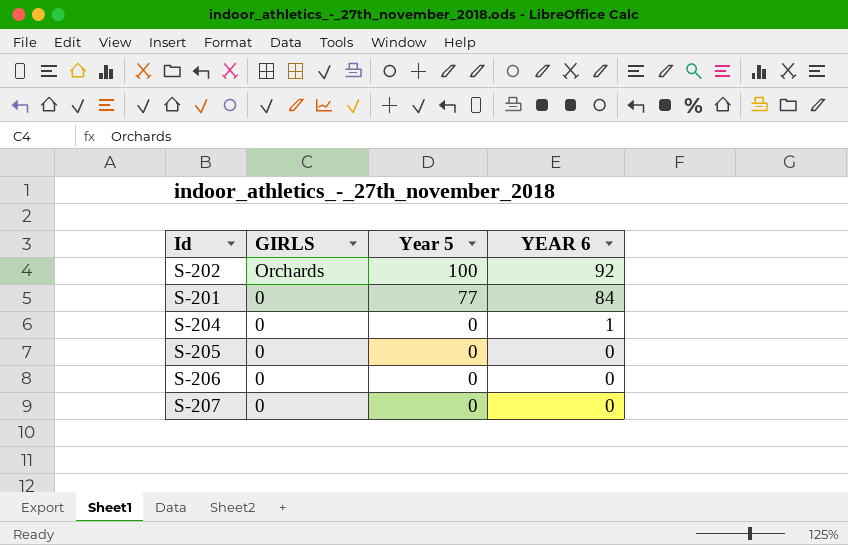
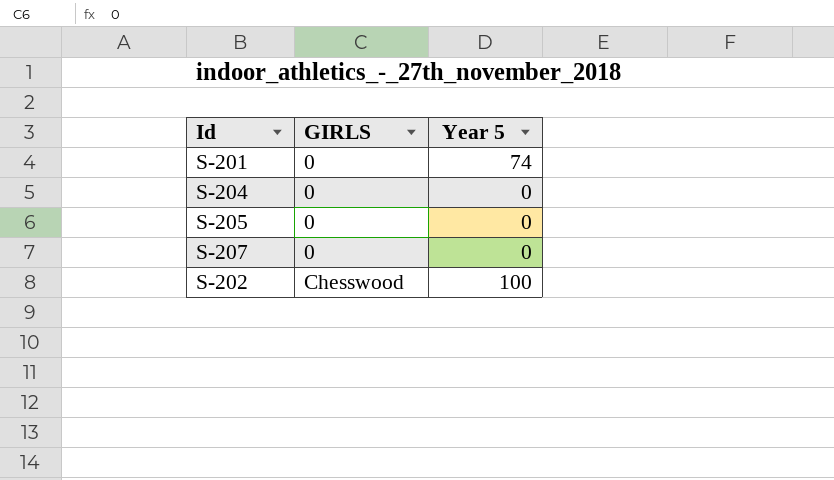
row order: GIRLS descending -> GIRLS ascending
column YEAR 6 | position: 4 -> none
row S-206: 0 | 0 | 0 -> none
S-201 | Year 5: 77 -> 74
S-202 | GIRLS: Orchards -> Chesswood

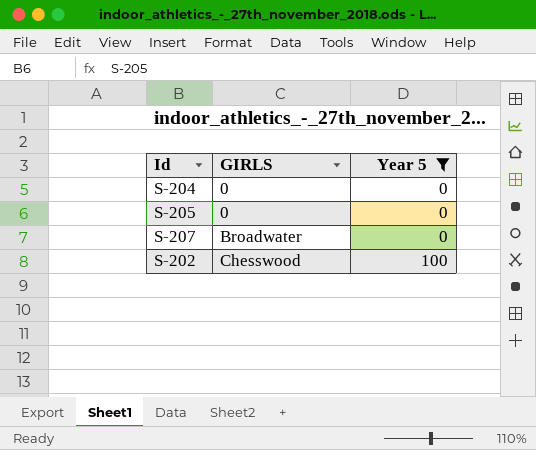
filter: none -> Year 5 != 74
S-207 | GIRLS: 0 -> Broadwater

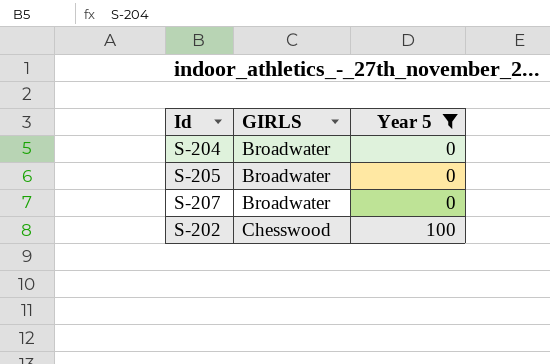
S-204 | GIRLS: 0 -> Broadwater
S-205 | GIRLS: 0 -> Broadwater

